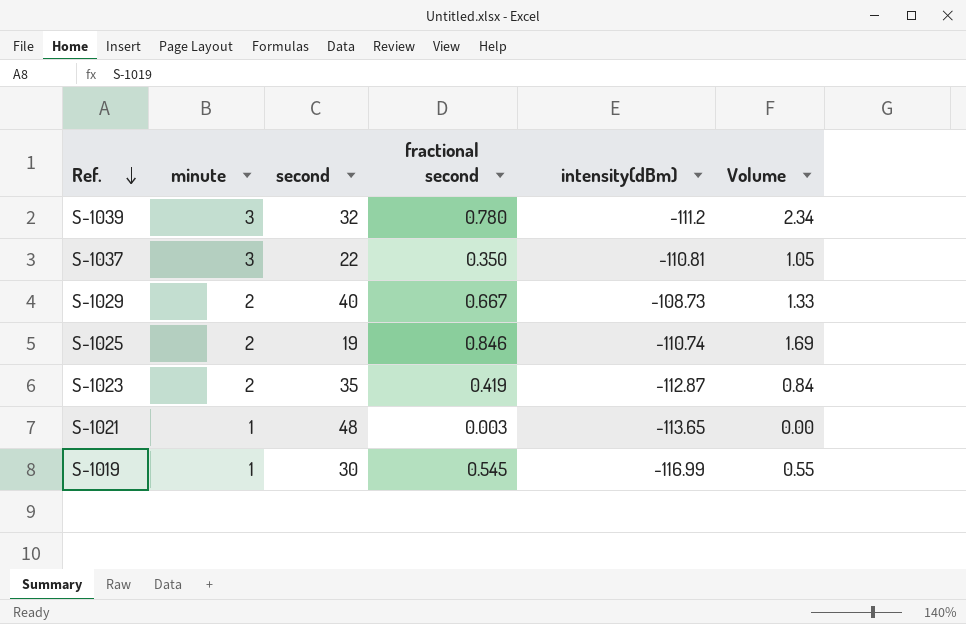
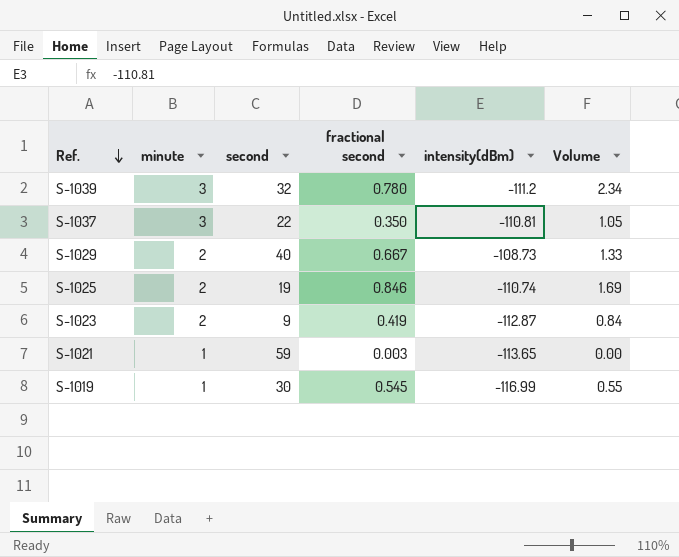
S-1023 | second: 35 -> 9
S-1021 | second: 48 -> 59

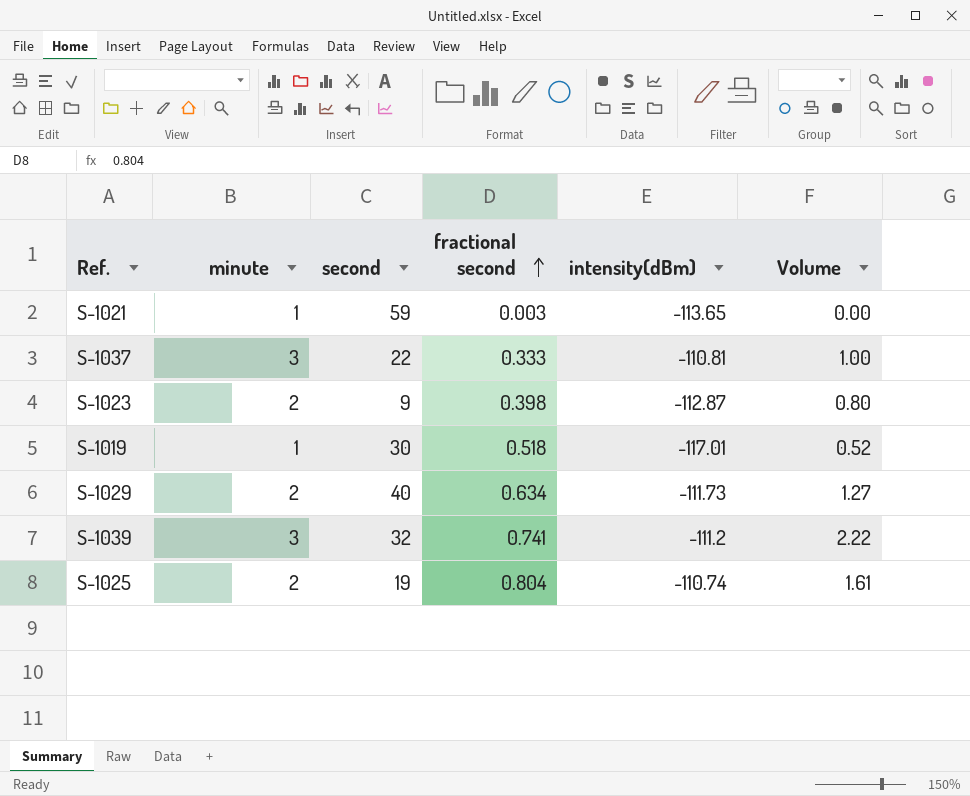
row order: Ref. descending -> fractional second ascending
S-1037 | fractional second: 0.350 -> 0.333
S-1037 | Volume: 1.05 -> 1.00
S-1023 | fractional second: 0.419 -> 0.398
S-1023 | Volume: 0.84 -> 0.80
S-1019 | fractional second: 0.545 -> 0.518
S-1019 | intensity(dBm): -116.99 -> -117.01
S-1019 | Volume: 0.55 -> 0.52
S-1029 | fractional second: 0.667 -> 0.634
S-1029 | intensity(dBm): -108.73 -> -111.73
S-1029 | Volume: 1.33 -> 1.27
S-1039 | fractional second: 0.780 -> 0.741
S-1039 | Volume: 2.34 -> 2.22
S-1025 | fractional second: 0.846 -> 0.804
S-1025 | Volume: 1.69 -> 1.61

